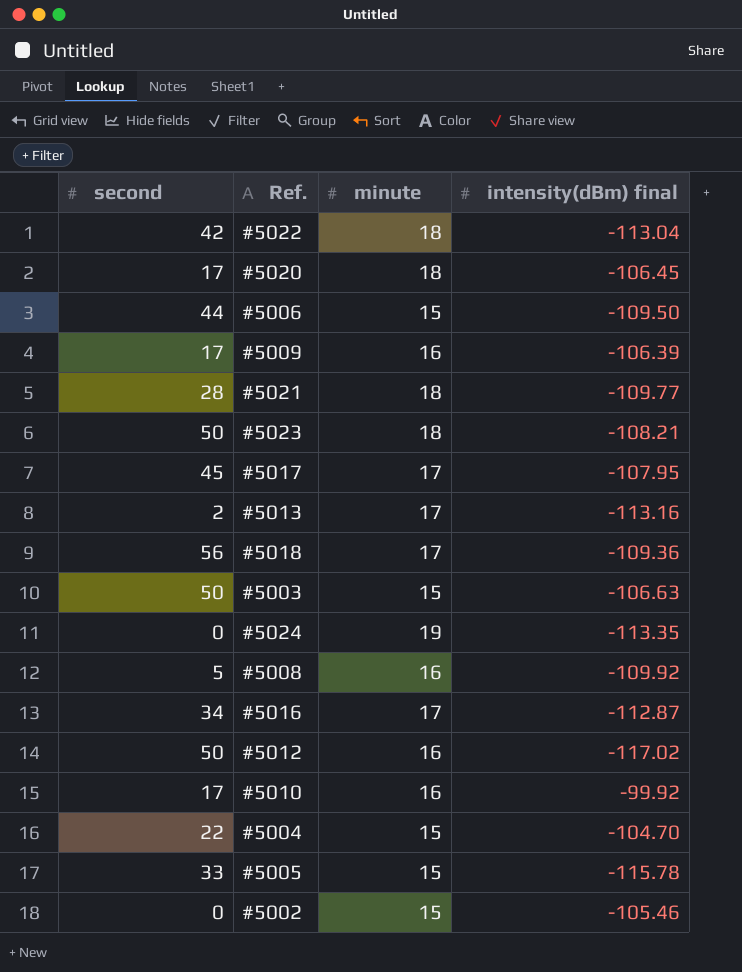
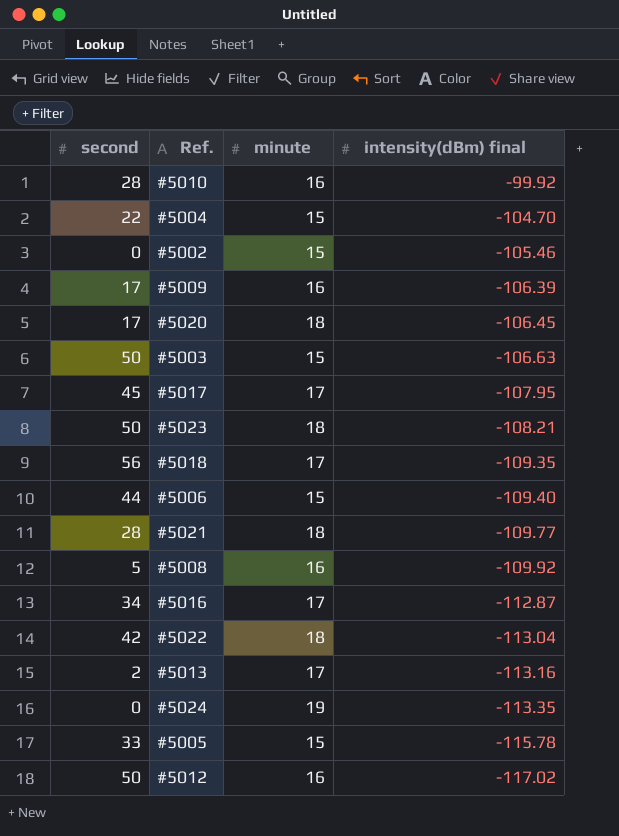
row order: none -> intensity(dBm) final descending
#5010 | second: 17 -> 28
#5018 | intensity(dBm) final: -109.36 -> -109.35
#5006 | intensity(dBm) final: -109.50 -> -109.40

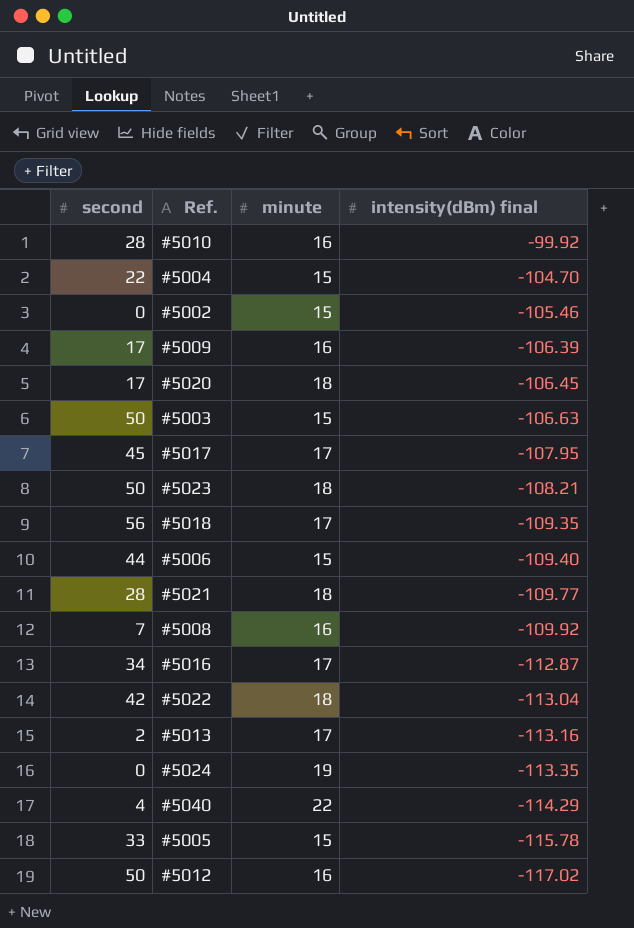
#5008 | second: 5 -> 7
row #5040: none -> 4 | 22 | -114.29

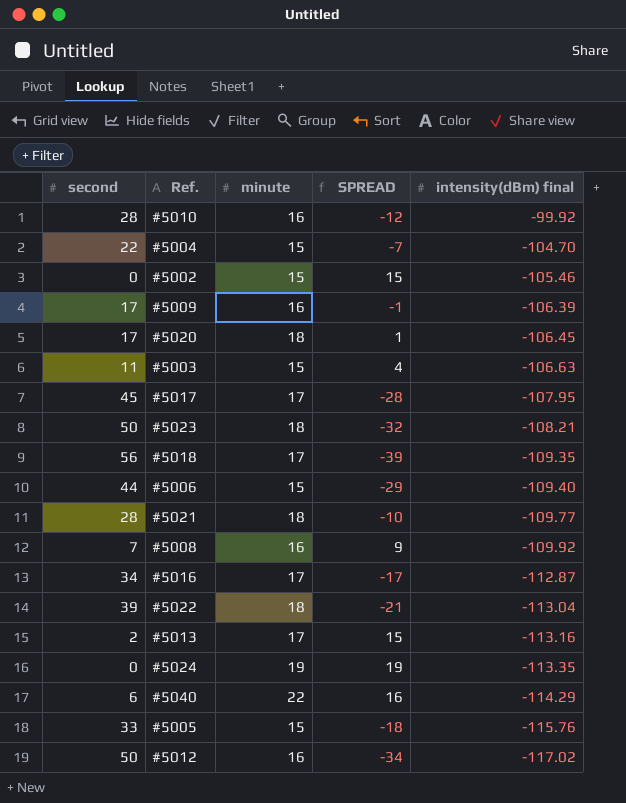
column SPREAD | formula: none -> [minute] - [second]
#5003 | second: 50 -> 11
#5022 | second: 42 -> 39
#5040 | second: 4 -> 6
#5005 | intensity(dBm) final: -115.78 -> -115.76

